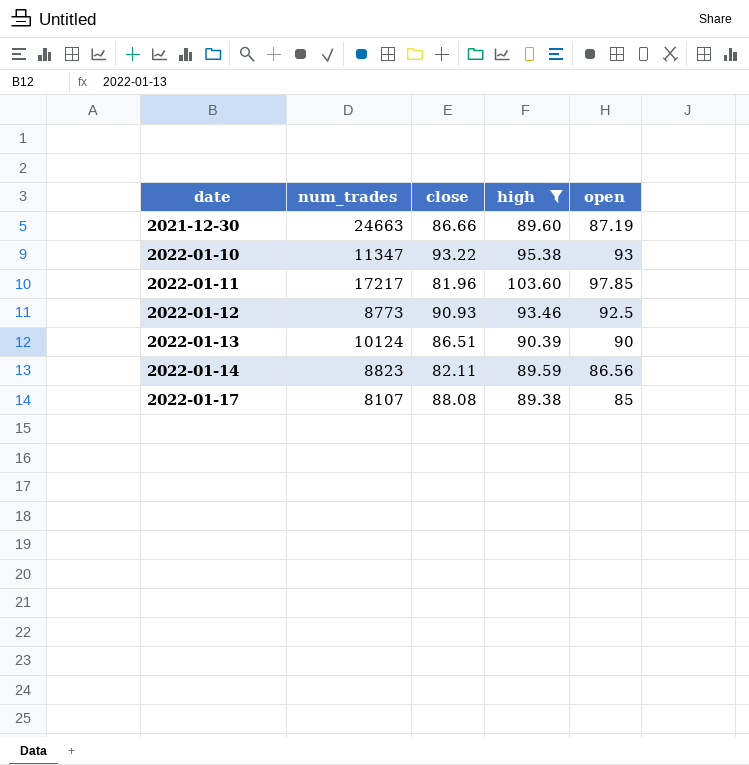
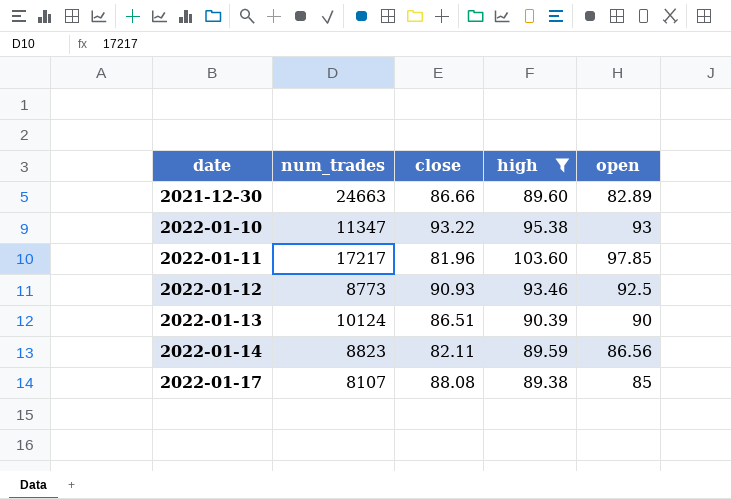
2021-12-30 | open: 87.19 -> 82.89

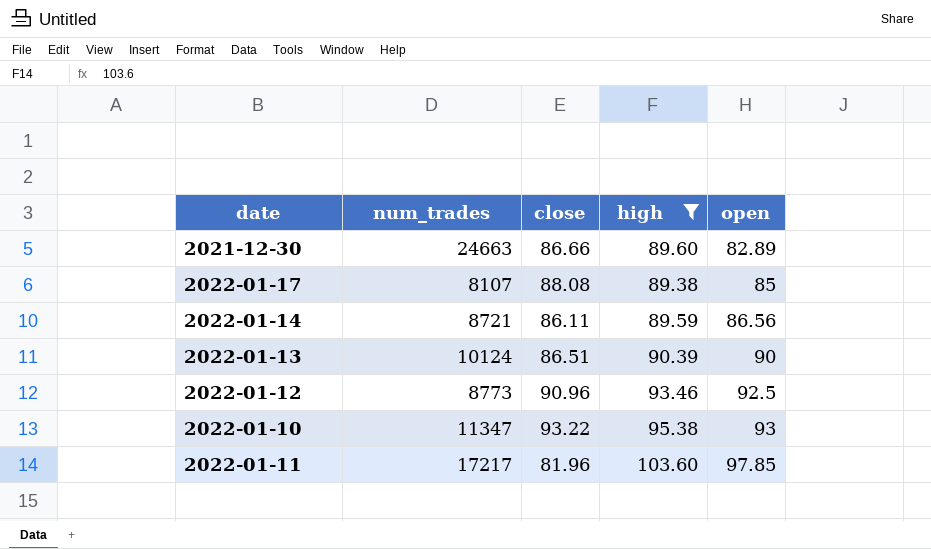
row order: date ascending -> open ascending
2022-01-14 | num_trades: 8823 -> 8721
2022-01-14 | close: 82.11 -> 86.11
2022-01-12 | close: 90.93 -> 90.96

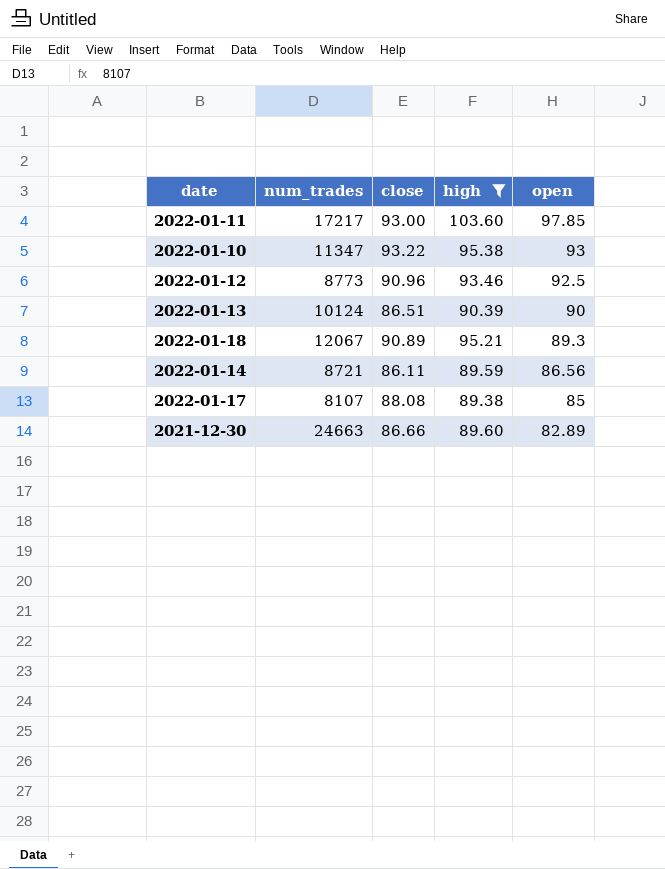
row order: open ascending -> open descending
2022-01-11 | close: 81.96 -> 93.00
row 2022-01-18: none -> 12067 | 90.89 | 95.21 | 89.3

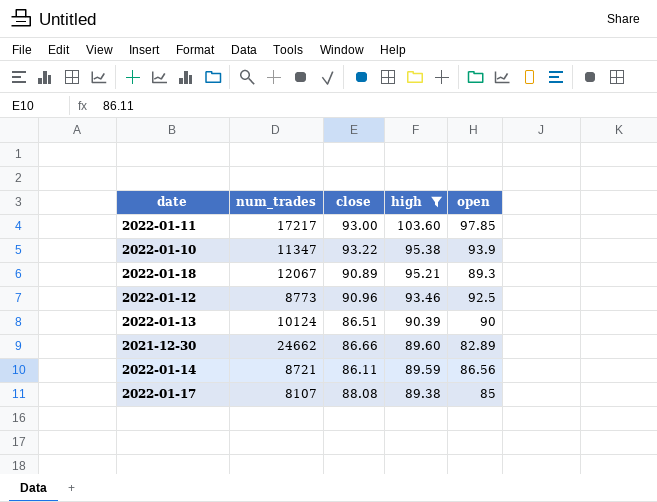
row order: open descending -> high descending
2022-01-10 | open: 93 -> 93.9
2021-12-30 | num_trades: 24663 -> 24662

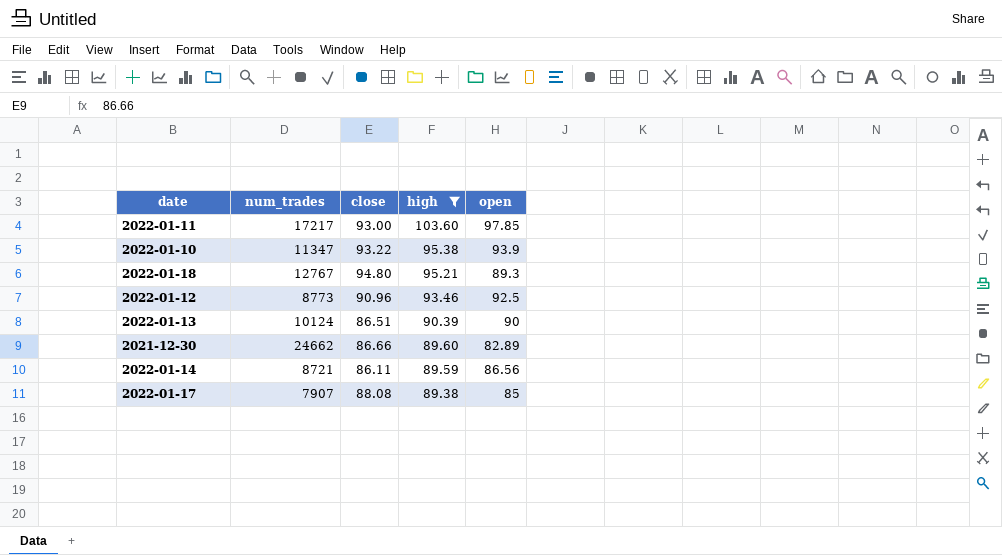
2022-01-18 | num_trades: 12067 -> 12767
2022-01-18 | close: 90.89 -> 94.80
2022-01-17 | num_trades: 8107 -> 7907

